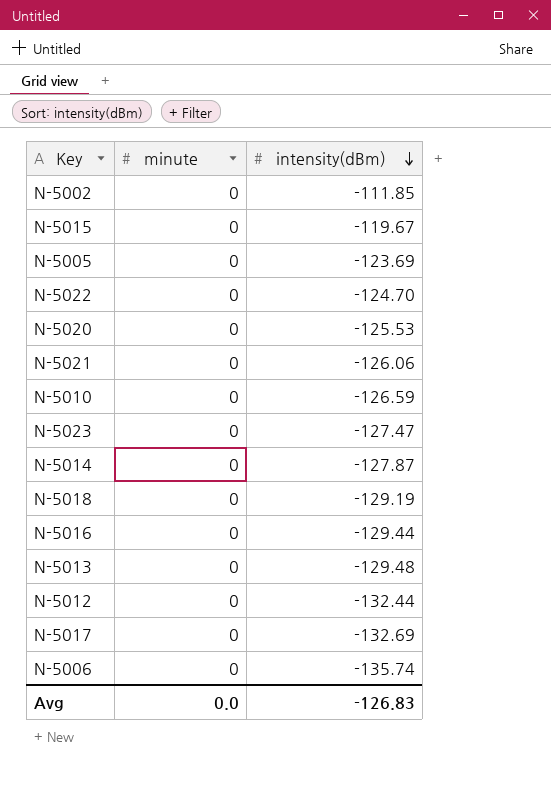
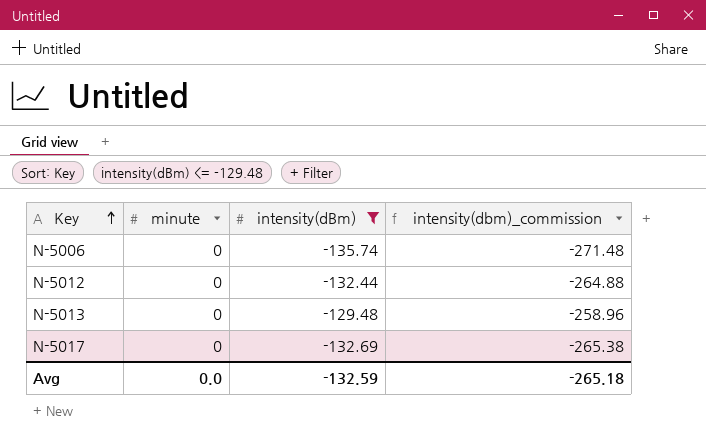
filter: none -> intensity(dBm) <= -129.48
row order: intensity(dBm) descending -> Key ascending
column intensity(dbm)_commission | formula: none -> [intensity(dBm)] * 2
Avg | intensity(dBm): -126.83 -> -132.59

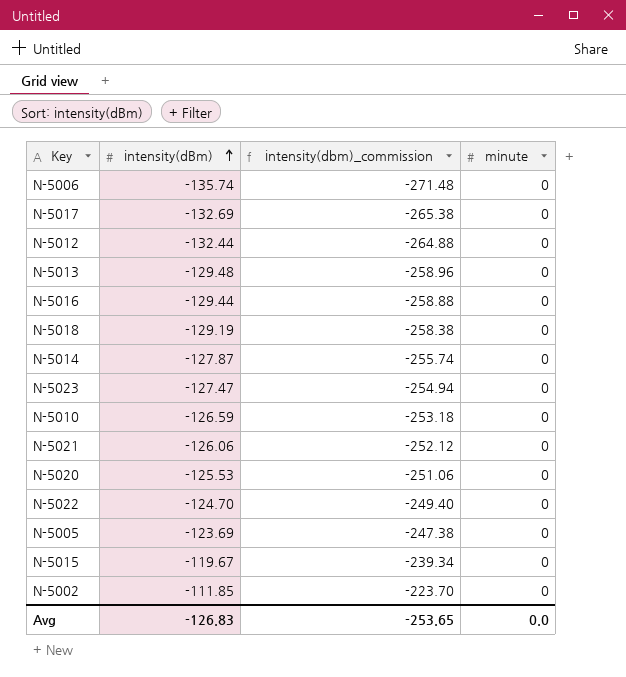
filter: intensity(dBm) <= -129.48 -> none
row order: Key ascending -> intensity(dBm) ascending
column minute | position: 2 -> 4
Avg | intensity(dBm): -132.59 -> -126.83
Avg | intensity(dbm)_commission: -265.18 -> -253.65

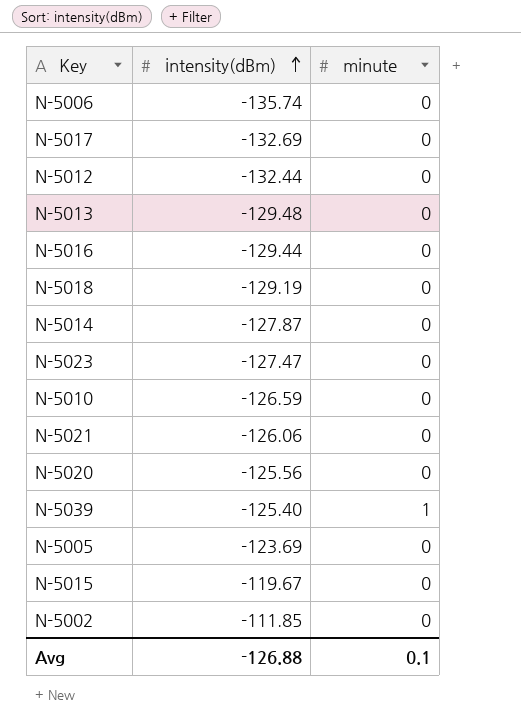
column intensity(dbm)_commission | formula: [intensity(dBm)] * 2 -> none
row N-5022: -124.70 | -249.40 | 0 -> none
N-5020 | intensity(dBm): -125.53 -> -125.56
row N-5039: none -> -125.40 | 1
Avg | intensity(dBm): -126.83 -> -126.88
Avg | minute: 0.0 -> 0.1

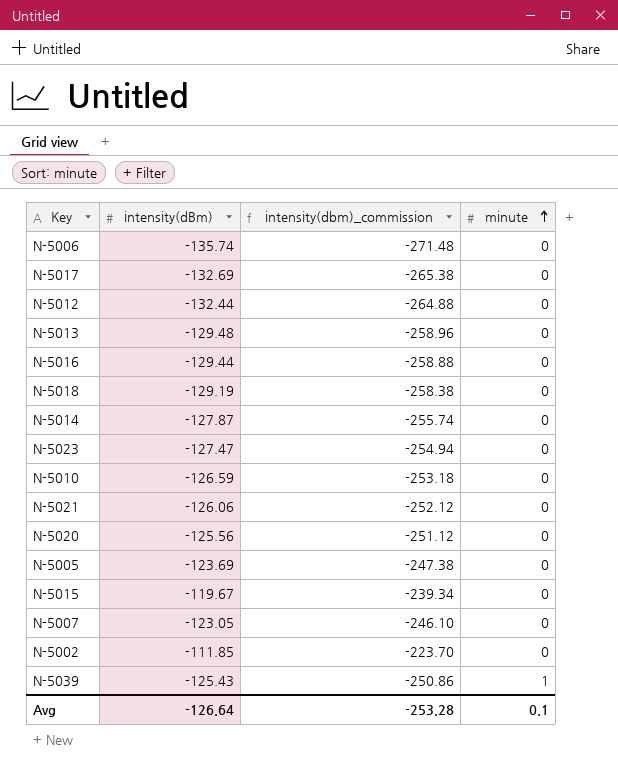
row order: intensity(dBm) ascending -> minute ascending
column intensity(dbm)_commission | formula: none -> [intensity(dBm)] * 2
row N-5007: none -> -123.05 | -246.10 | 0
N-5039 | intensity(dBm): -125.40 -> -125.43
Avg | intensity(dBm): -126.88 -> -126.64

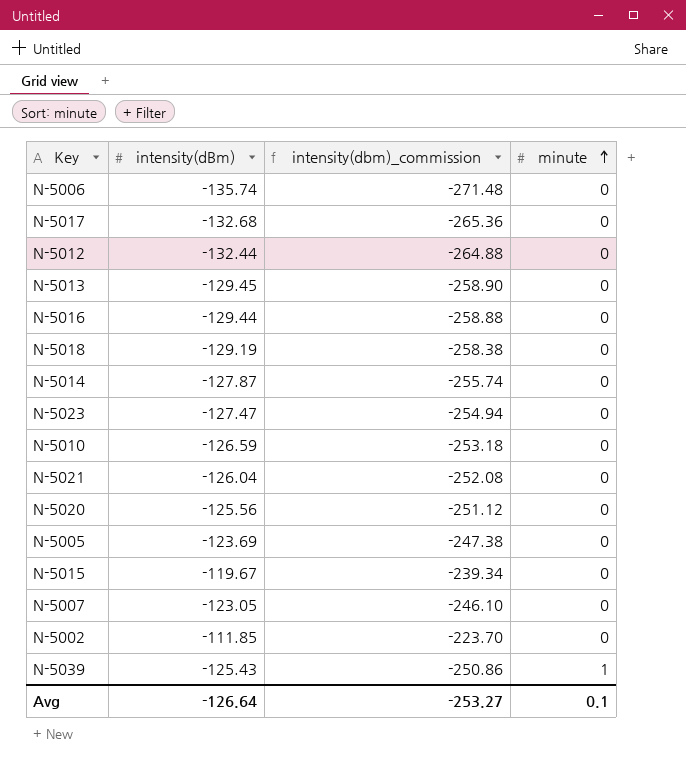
N-5017 | intensity(dBm): -132.69 -> -132.68
N-5017 | intensity(dbm)_commission: -265.38 -> -265.36
N-5013 | intensity(dBm): -129.48 -> -129.45
N-5013 | intensity(dbm)_commission: -258.96 -> -258.90
N-5021 | intensity(dBm): -126.06 -> -126.04
N-5021 | intensity(dbm)_commission: -252.12 -> -252.08
Avg | intensity(dbm)_commission: -253.28 -> -253.27

